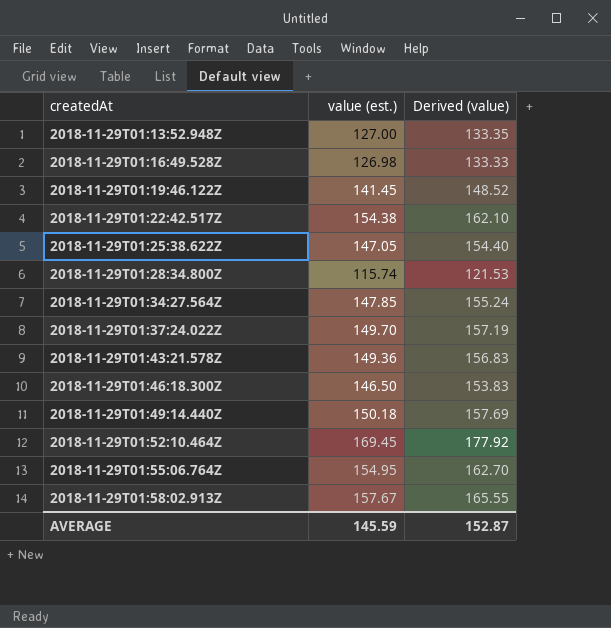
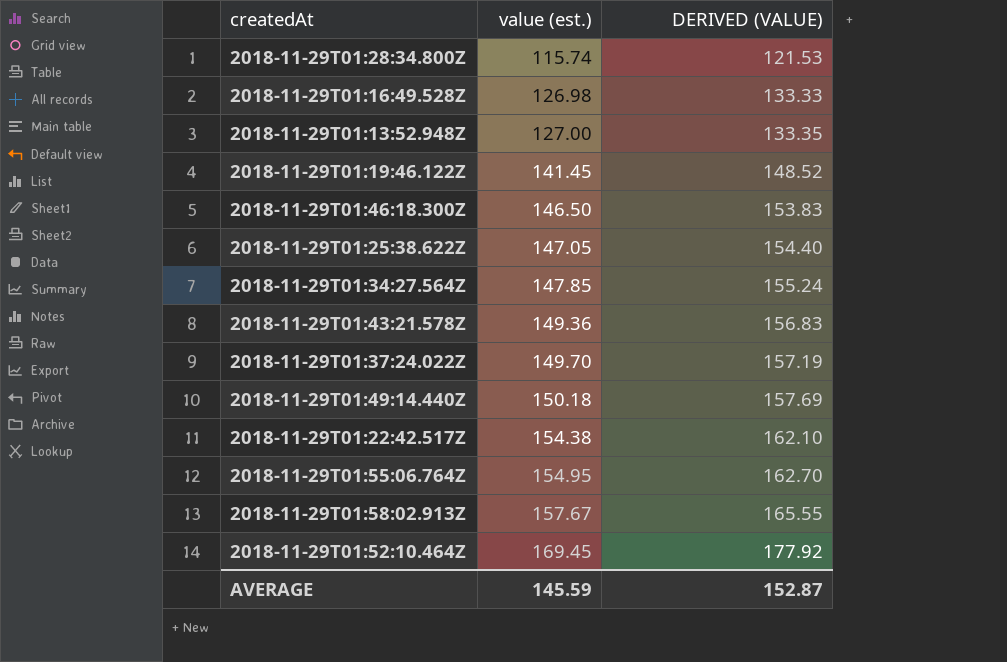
row order: createdAt ascending -> value (est.) ascending
column name: Derived (value) -> DERIVED (VALUE)

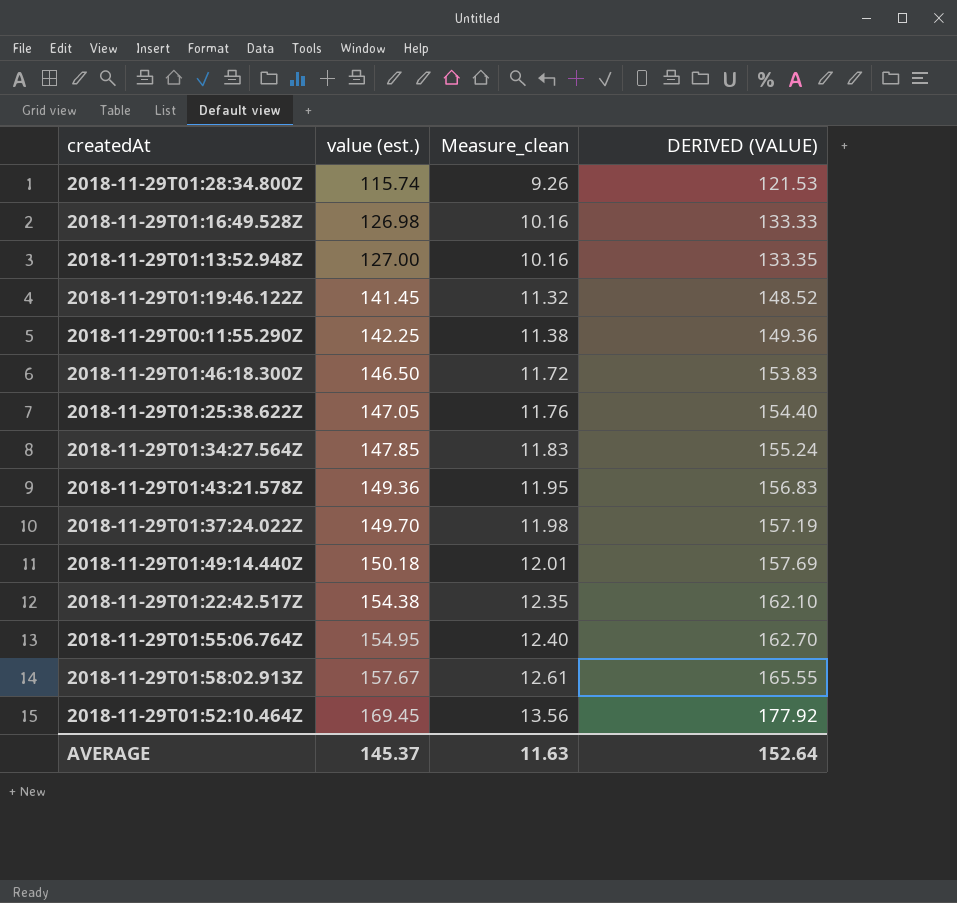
column Measure_clean | formula: none -> [value (est.)] * 0.08
row 2018-11-29T00:11:55.290Z: none -> 142.25 | 11.38 | 149.36
AVERAGE | value (est.): 145.59 -> 145.37
AVERAGE | DERIVED (VALUE): 152.87 -> 152.64

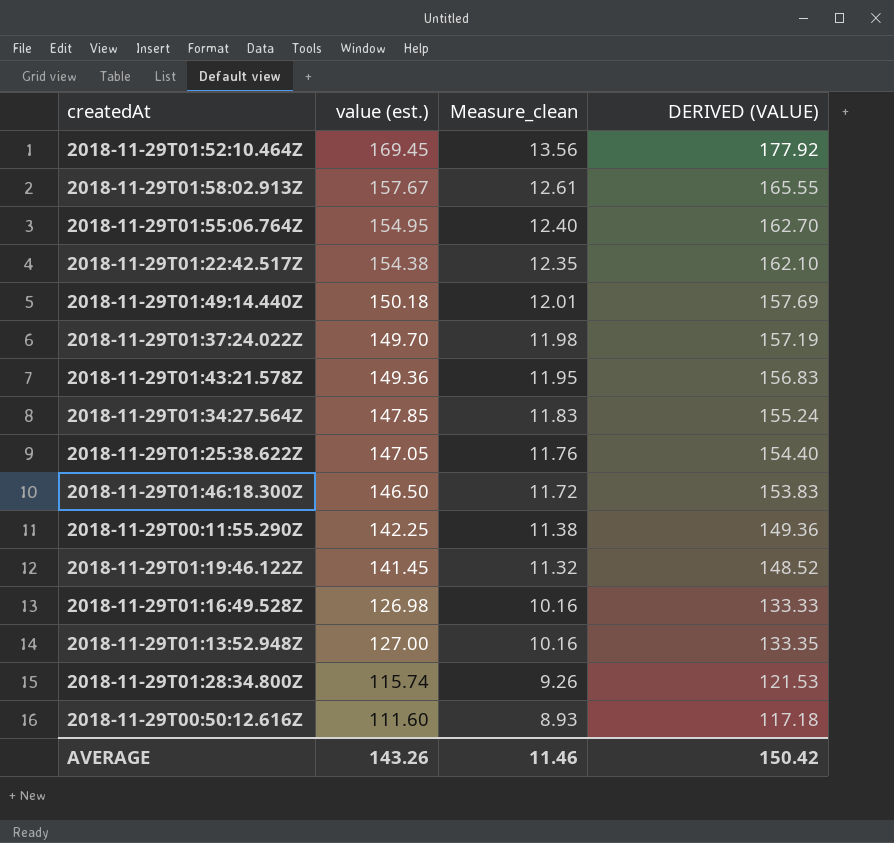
row order: value (est.) ascending -> Measure_clean descending
row 2018-11-29T00:50:12.616Z: none -> 111.60 | 8.93 | 117.18
AVERAGE | value (est.): 145.37 -> 143.26
AVERAGE | Measure_clean: 11.63 -> 11.46
AVERAGE | DERIVED (VALUE): 152.64 -> 150.42

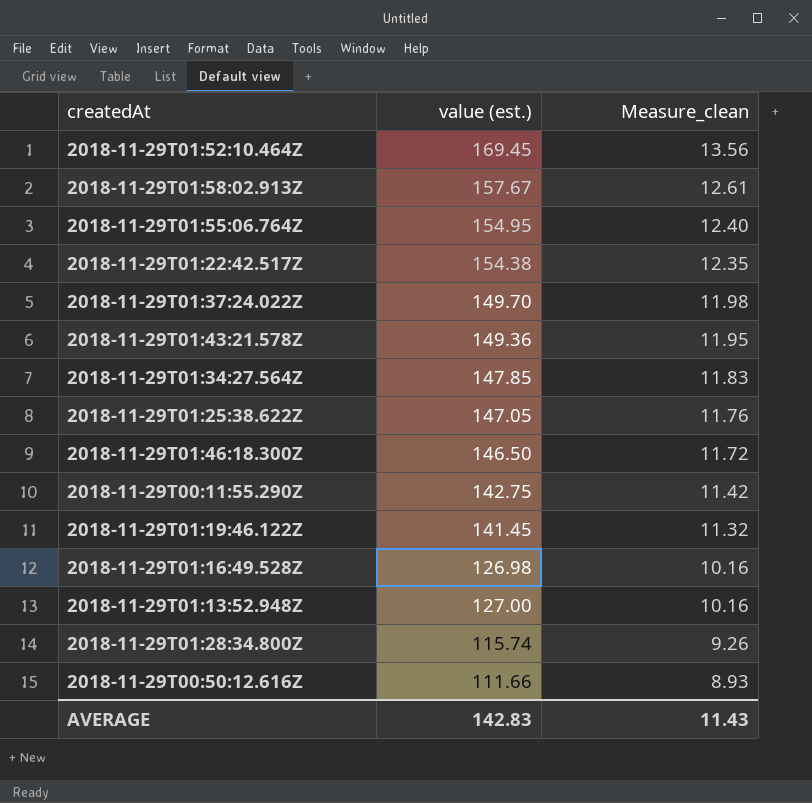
column DERIVED (VALUE) | formula: [value (est.)] * 1.05 -> none
row 2018-11-29T01:49:14.440Z: 150.18 | 12.01 | 157.69 -> none
2018-11-29T00:11:55.290Z | value (est.): 142.25 -> 142.75
2018-11-29T00:11:55.290Z | Measure_clean: 11.38 -> 11.42
2018-11-29T00:50:12.616Z | value (est.): 111.60 -> 111.66
AVERAGE | value (est.): 143.26 -> 142.83
AVERAGE | Measure_clean: 11.46 -> 11.43

